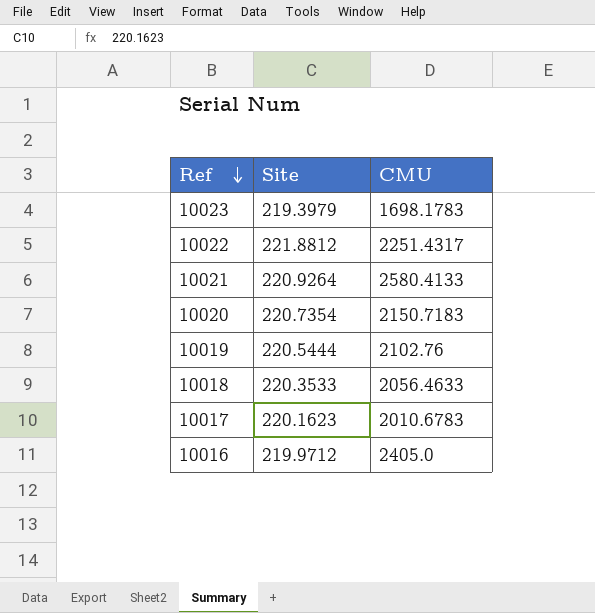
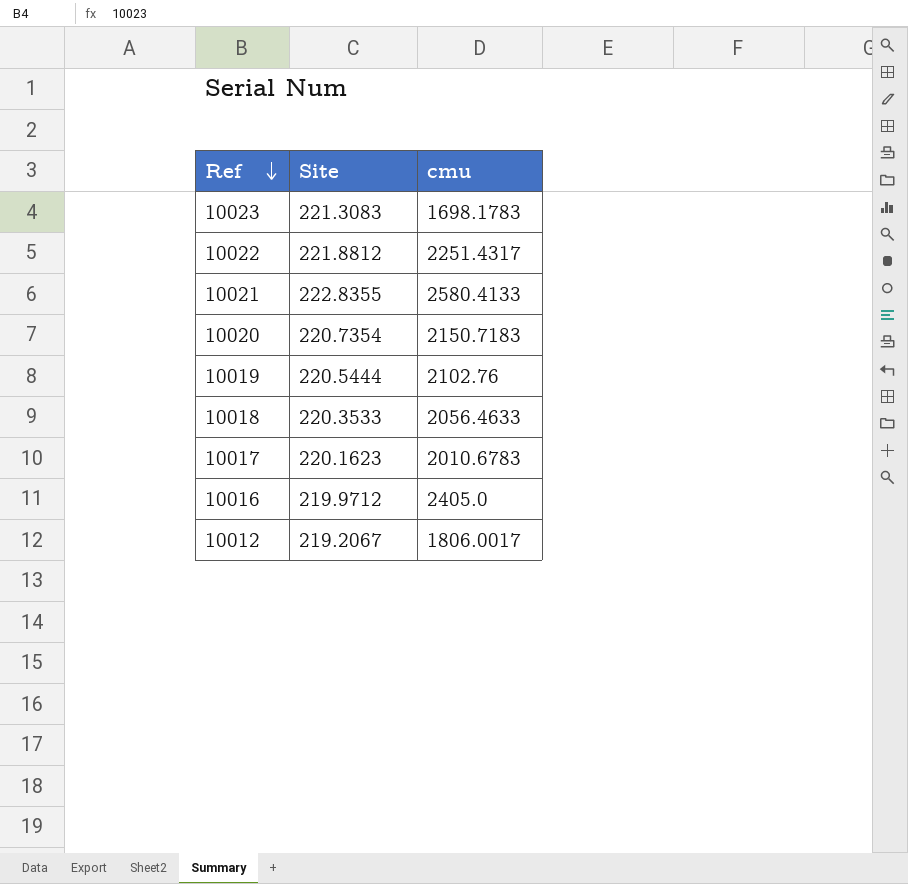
column name: CMU -> cmu
10023 | Site: 219.3979 -> 221.3083
10021 | Site: 220.9264 -> 222.8355
row 10012: none -> 219.2067 | 1806.0017

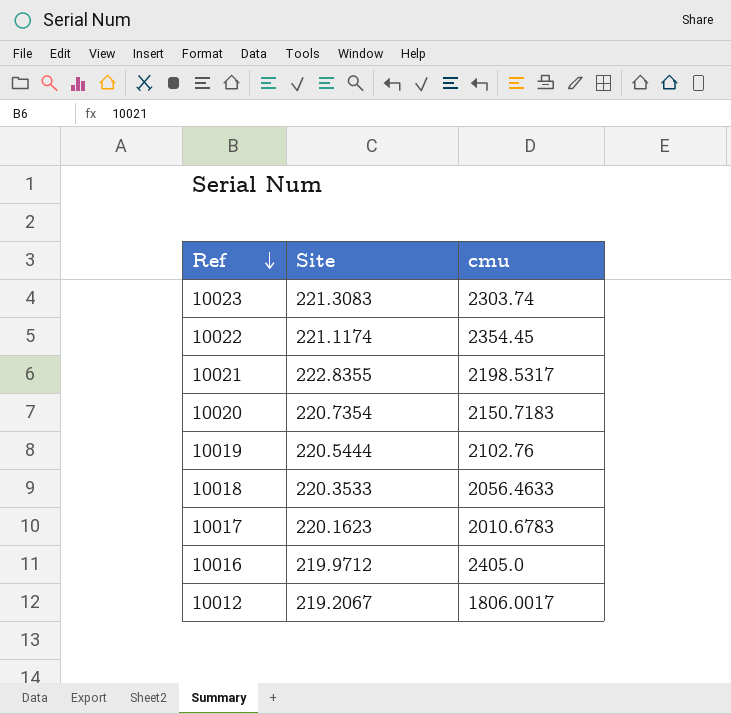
10023 | cmu: 1698.1783 -> 2303.74
10022 | Site: 221.8812 -> 221.1174
10022 | cmu: 2251.4317 -> 2354.45
10021 | cmu: 2580.4133 -> 2198.5317

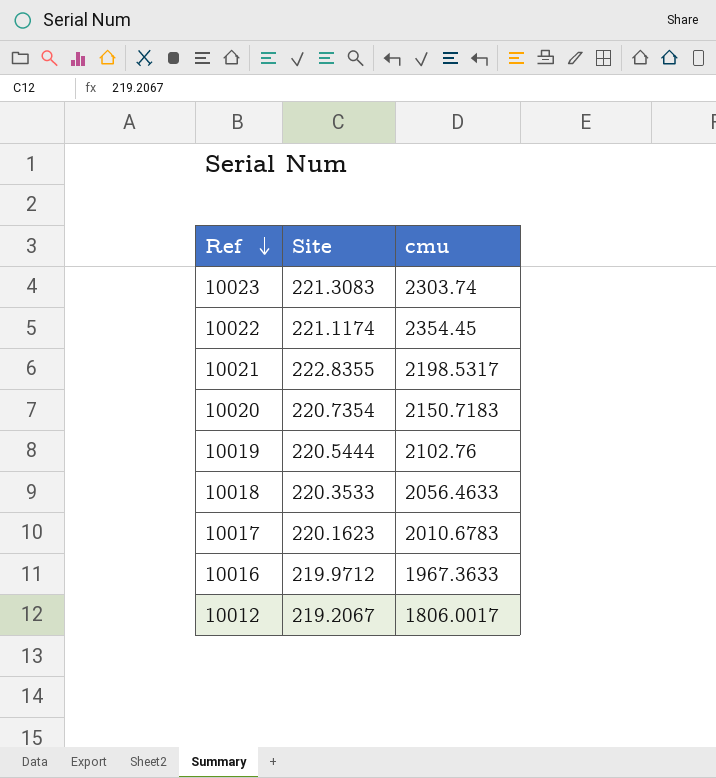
10016 | cmu: 2405.0 -> 1967.3633

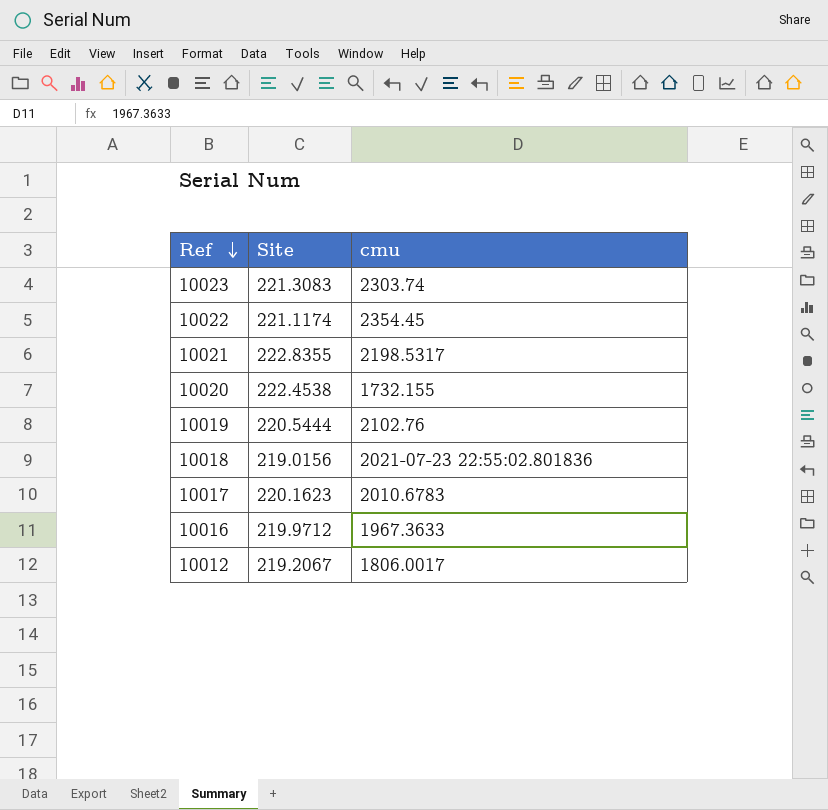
10020 | Site: 220.7354 -> 222.4538
10020 | cmu: 2150.7183 -> 1732.155
10018 | Site: 220.3533 -> 219.0156
10018 | cmu: 2056.4633 -> 2021-07-23 22:55:02.801836

